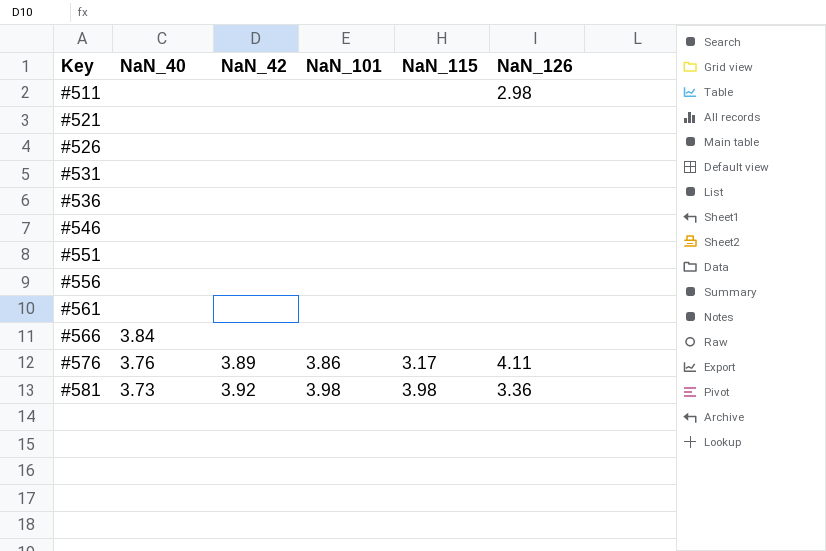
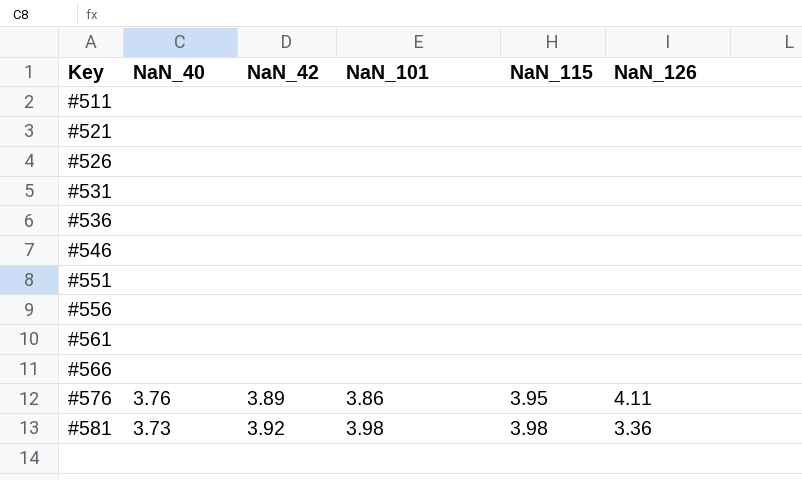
#511 | NaN_126: 2.98 -> none
#566 | NaN_40: 3.84 -> none
#576 | NaN_115: 3.17 -> 3.95

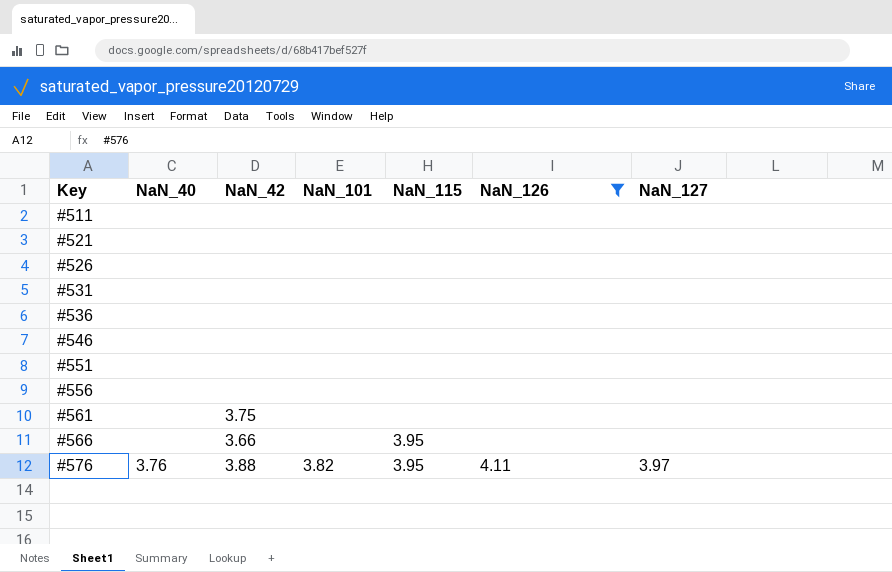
filter: none -> NaN_126 != 3.36
column NaN_127 | position: none -> 7
#561 | NaN_42: none -> 3.75
#566 | NaN_42: none -> 3.66
#566 | NaN_115: none -> 3.95
#576 | NaN_42: 3.89 -> 3.88
#576 | NaN_101: 3.86 -> 3.82

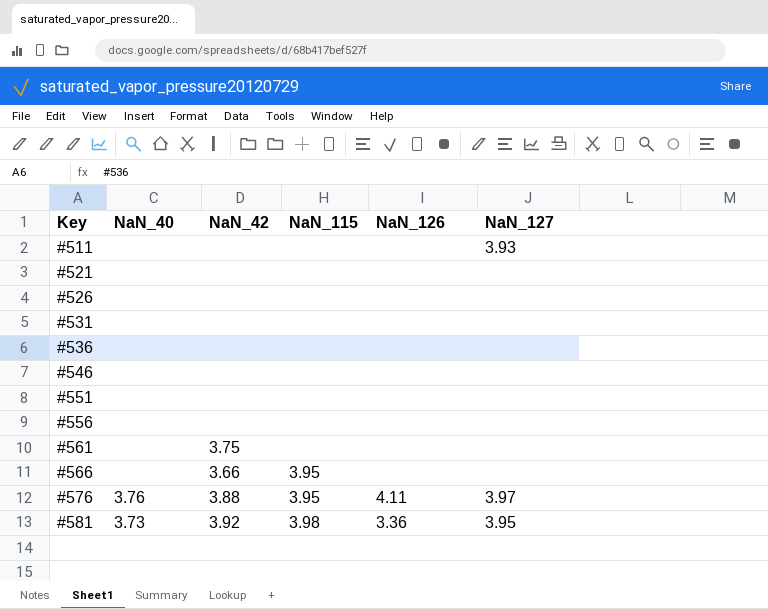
filter: NaN_126 != 3.36 -> none
column NaN_101 | position: 4 -> none
#511 | NaN_127: none -> 3.93

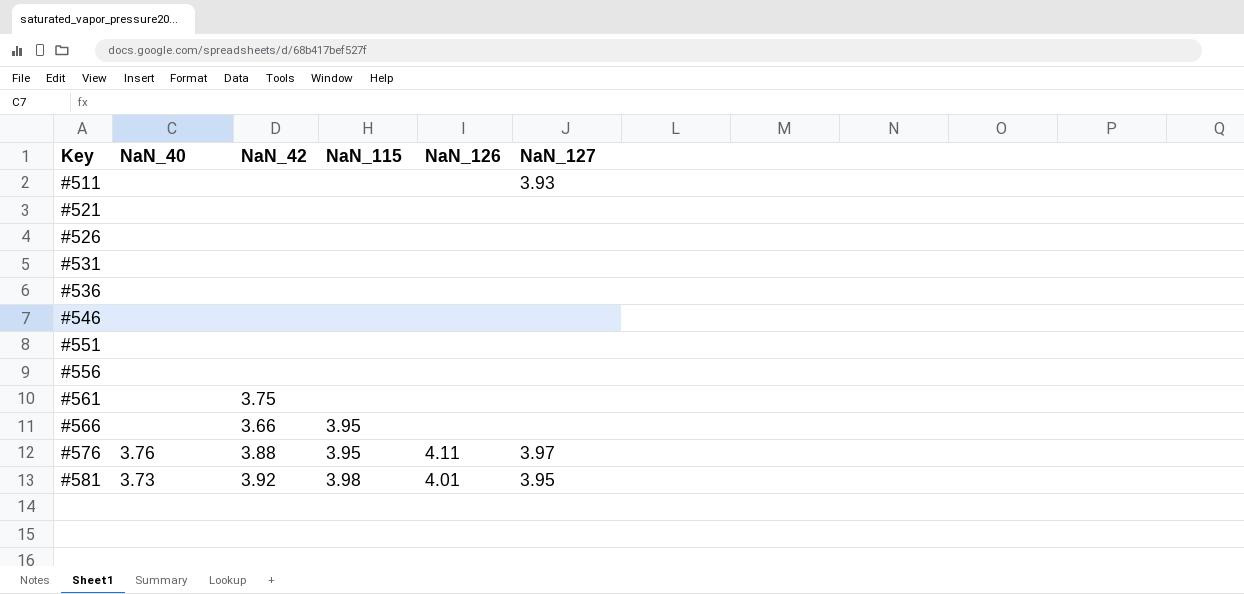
#581 | NaN_126: 3.36 -> 4.01

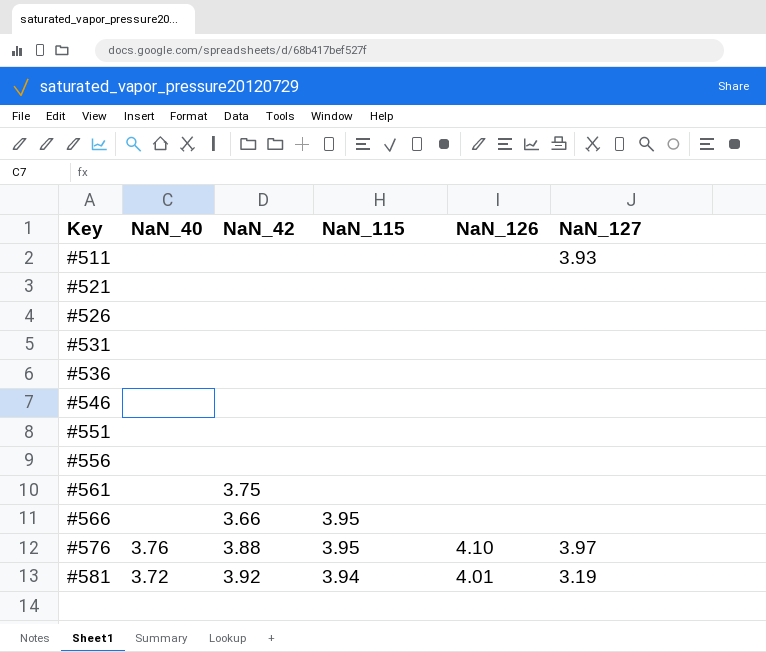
#576 | NaN_126: 4.11 -> 4.10
#581 | NaN_40: 3.73 -> 3.72
#581 | NaN_115: 3.98 -> 3.94
#581 | NaN_127: 3.95 -> 3.19

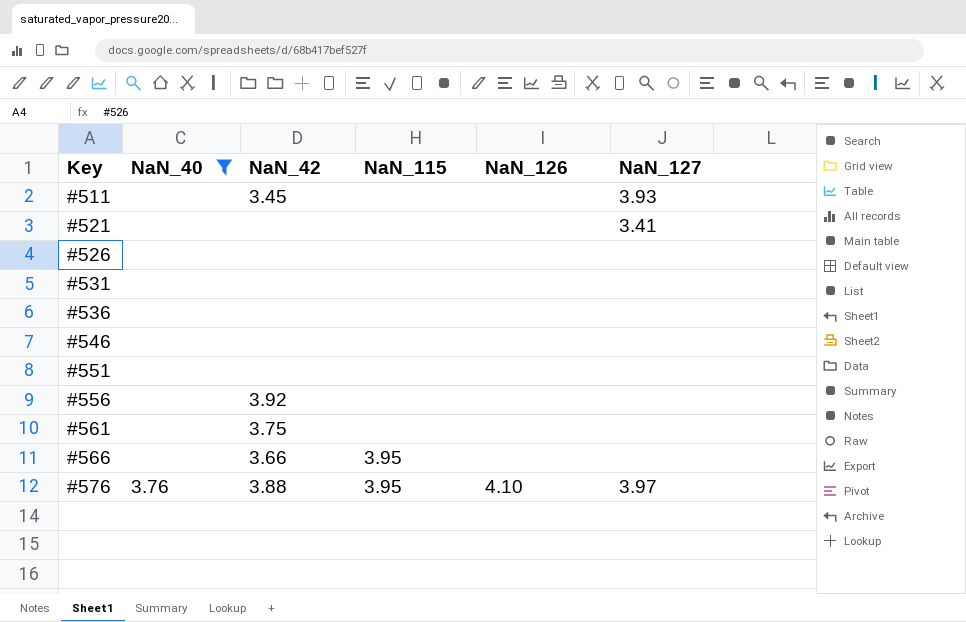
filter: none -> NaN_40 != 3.72
#511 | NaN_42: none -> 3.45
#521 | NaN_127: none -> 3.41
#556 | NaN_42: none -> 3.92

